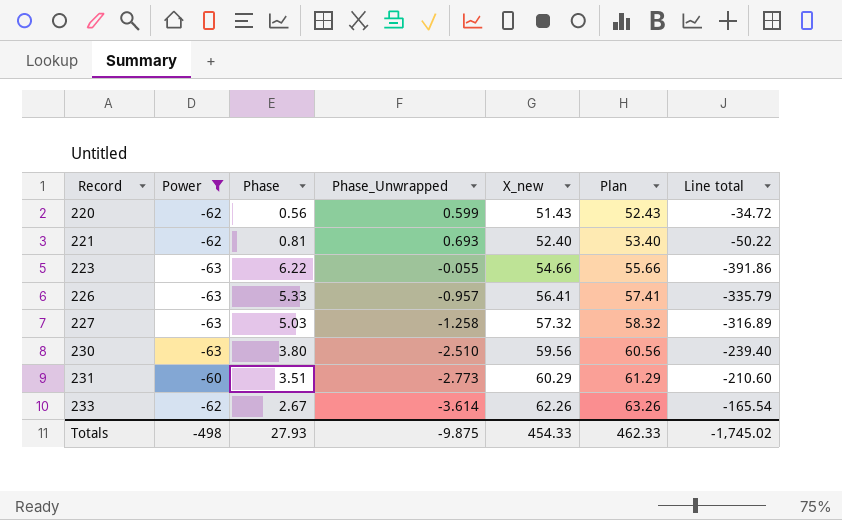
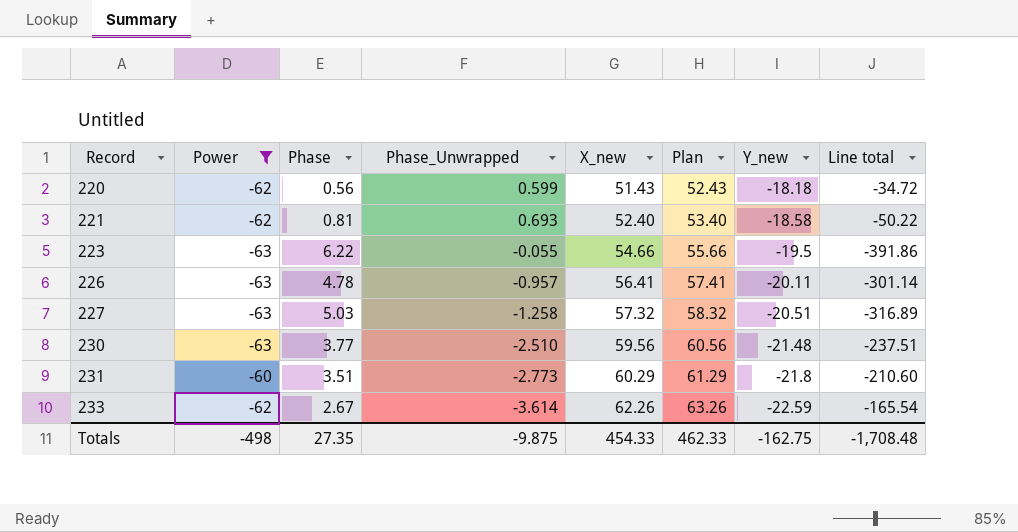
column Y_new | position: none -> 7
226 | Phase: 5.33 -> 4.78
226 | Line total: -335.79 -> -301.14
230 | Phase: 3.80 -> 3.77
230 | Line total: -239.40 -> -237.51
Totals | Phase: 27.93 -> 27.35
Totals | Line total: -1,745.02 -> -1,708.48

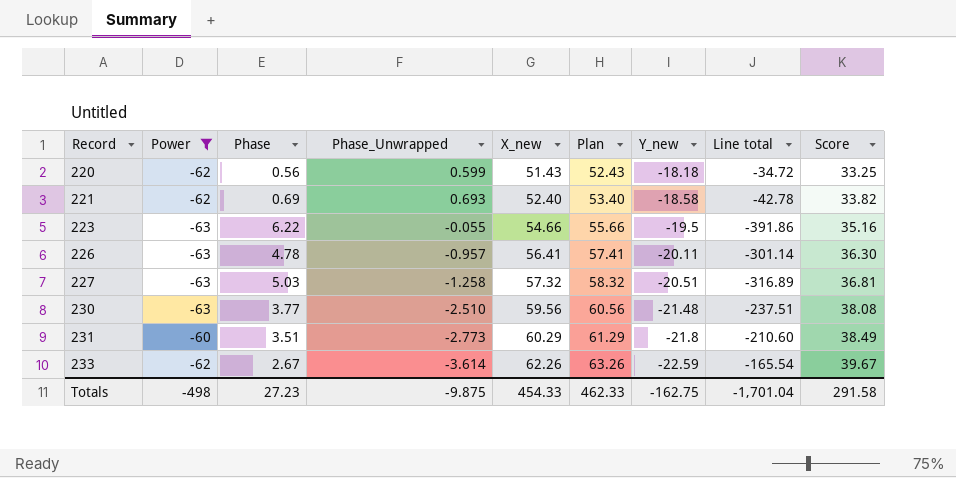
column Score | formula: none -> [X_new] + [Y_new]
221 | Phase: 0.81 -> 0.69
221 | Line total: -50.22 -> -42.78
Totals | Phase: 27.35 -> 27.23
Totals | Line total: -1,708.48 -> -1,701.04

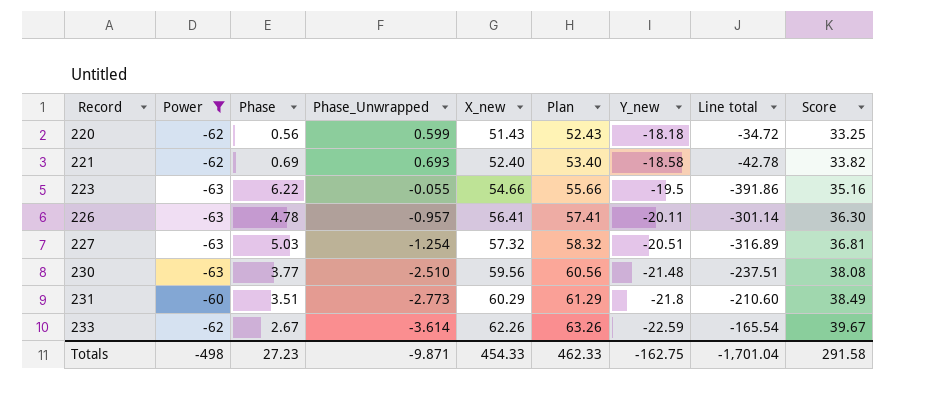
227 | Phase_Unwrapped: -1.258 -> -1.254
Totals | Phase_Unwrapped: -9.875 -> -9.871

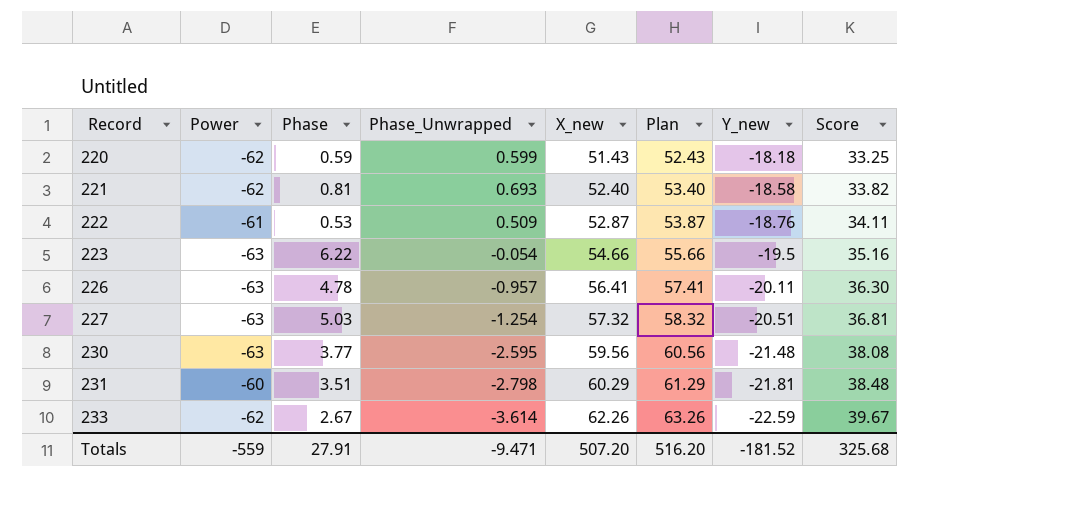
filter: Power != -61 -> none
column Line total | formula: [Power] * [Phase] -> none
220 | Phase: 0.56 -> 0.59
221 | Phase: 0.69 -> 0.81
223 | Phase_Unwrapped: -0.055 -> -0.054
230 | Phase_Unwrapped: -2.510 -> -2.595
231 | Phase_Unwrapped: -2.773 -> -2.798
231 | Y_new: -21.8 -> -21.81
231 | Score: 38.49 -> 38.48
Totals | Power: -498 -> -559
Totals | Phase: 27.23 -> 27.91
Totals | Phase_Unwrapped: -9.871 -> -9.471
Totals | X_new: 454.33 -> 507.20
Totals | Plan: 462.33 -> 516.20
Totals | Y_new: -162.75 -> -181.52
Totals | Score: 291.58 -> 325.68

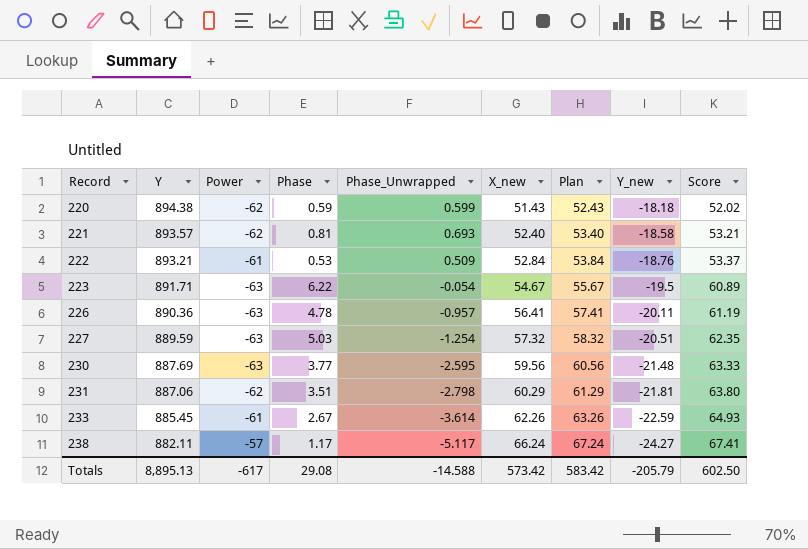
column Y | position: none -> 2
column Score | formula: [X_new] + [Y_new] -> [Phase] + [X_new]
222 | X_new: 52.87 -> 52.84
222 | Plan: 53.87 -> 53.84
223 | X_new: 54.66 -> 54.67
223 | Plan: 55.66 -> 55.67
231 | Power: -60 -> -62
233 | Power: -62 -> -61
row 238: none -> 882.11 | -57 | 1.17 | -5.117 | 66.24 | 67.24 | -24.27 | 67.41
Totals | Power: -559 -> -617
Totals | Phase: 27.91 -> 29.08
Totals | Phase_Unwrapped: -9.471 -> -14.588
Totals | X_new: 507.20 -> 573.42
Totals | Plan: 516.20 -> 583.42
Totals | Y_new: -181.52 -> -205.79
Totals | Score: 325.68 -> 602.50

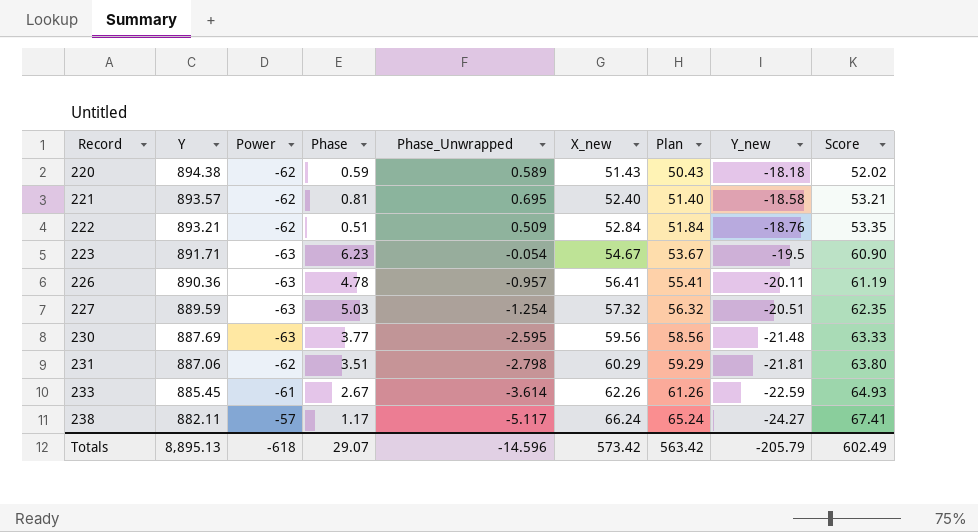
column Plan | formula: [X_new] + 1 -> [X_new] - 1
220 | Phase_Unwrapped: 0.599 -> 0.589
221 | Phase_Unwrapped: 0.693 -> 0.695
222 | Power: -61 -> -62
222 | Phase: 0.53 -> 0.51
222 | Score: 53.37 -> 53.35
223 | Phase: 6.22 -> 6.23
223 | Score: 60.89 -> 60.90
Totals | Power: -617 -> -618
Totals | Phase: 29.08 -> 29.07
Totals | Phase_Unwrapped: -14.588 -> -14.596
Totals | Plan: 583.42 -> 563.42
Totals | Score: 602.50 -> 602.49

